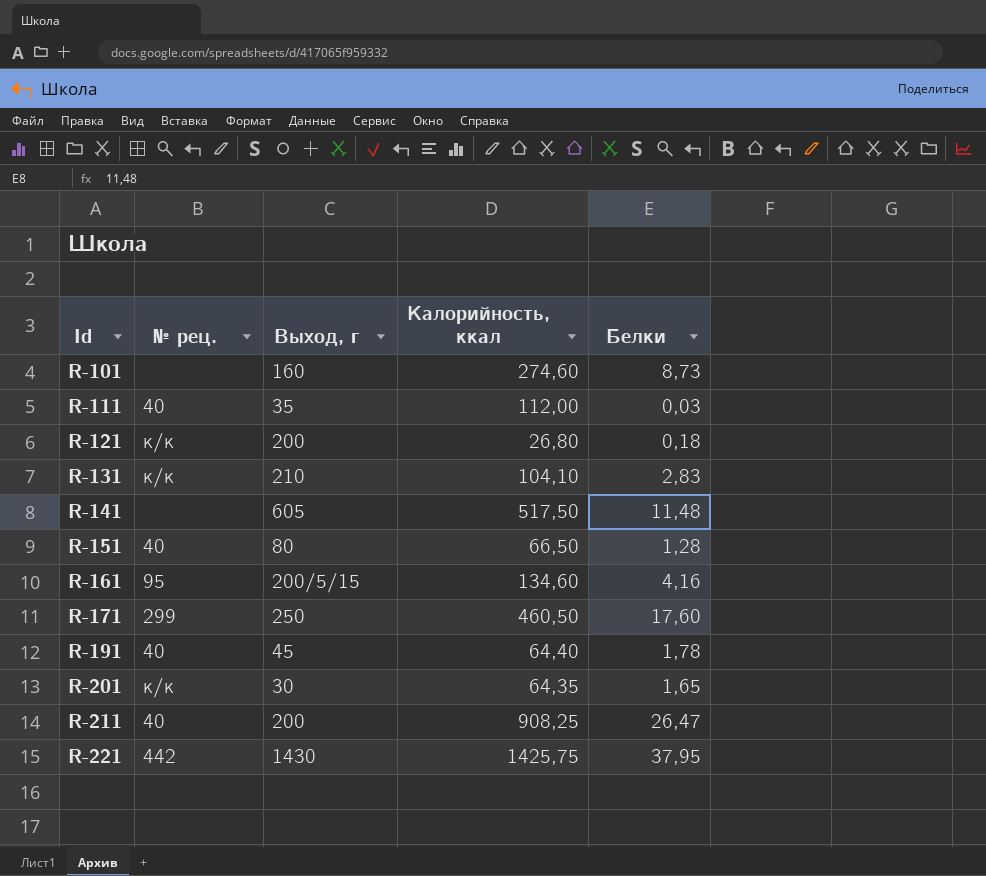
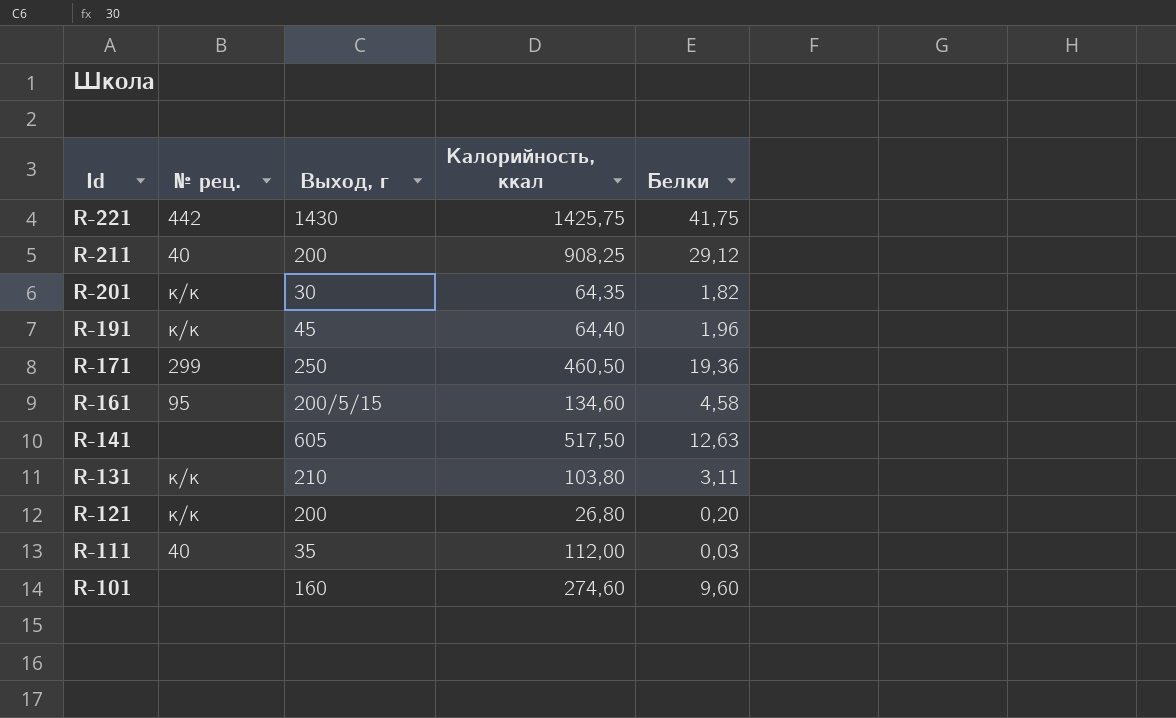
row order: Id ascending -> Id descending
row R-151: 40 | 80 | 66,50 | 1,28 -> none
R-221 | Белки: 37,95 -> 41,75
R-211 | Белки: 26,47 -> 29,12
R-201 | Белки: 1,65 -> 1,82
R-191 | № рец.: 40 -> к/к
R-191 | Белки: 1,78 -> 1,96
R-171 | Белки: 17,60 -> 19,36
R-161 | Белки: 4,16 -> 4,58
R-141 | Белки: 11,48 -> 12,63
R-131 | Калорийность, ккал: 104,10 -> 103,80
R-131 | Белки: 2,83 -> 3,11
R-121 | Белки: 0,18 -> 0,20
R-101 | Белки: 8,73 -> 9,60

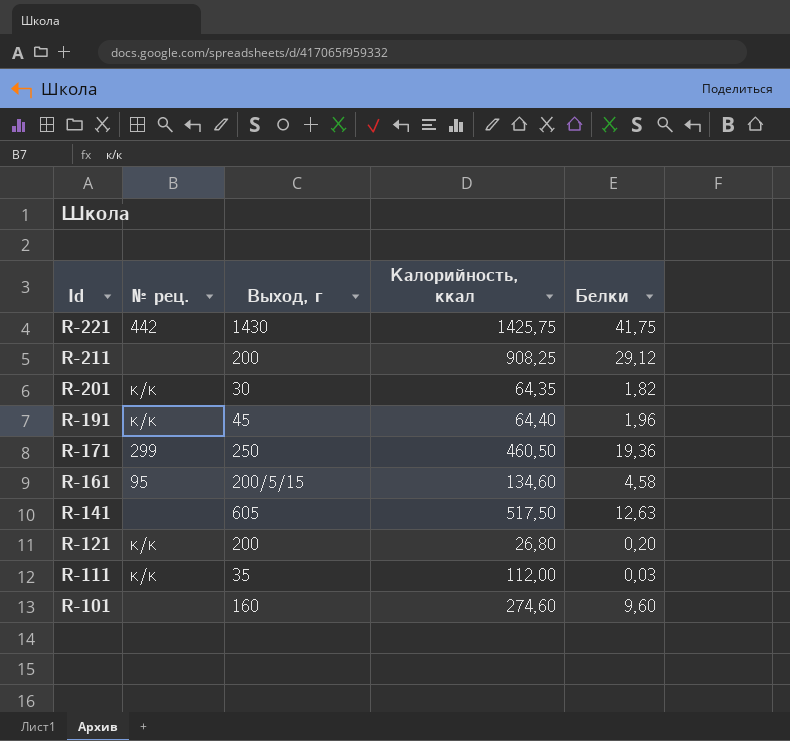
row R-131: к/к | 210 | 103,80 | 3,11 -> none
R-211 | № рец.: 40 -> none
R-111 | № рец.: 40 -> к/к

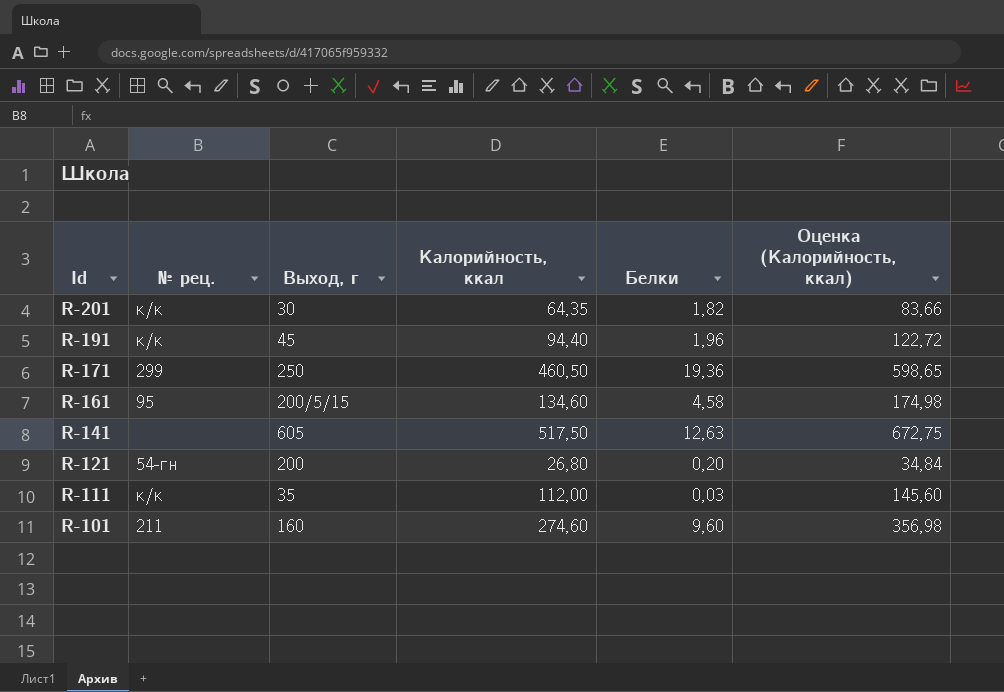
column Оценка (Калорийность, ккал) | formula: none -> [Калорийность, ккал] * 1,3
row R-221: 442 | 1430 | 1425,75 | 41,75 -> none
row R-211: none | 200 | 908,25 | 29,12 -> none
R-191 | Калорийность, ккал: 64,40 -> 94,40
R-121 | № рец.: к/к -> 54-гн
R-101 | № рец.: none -> 211

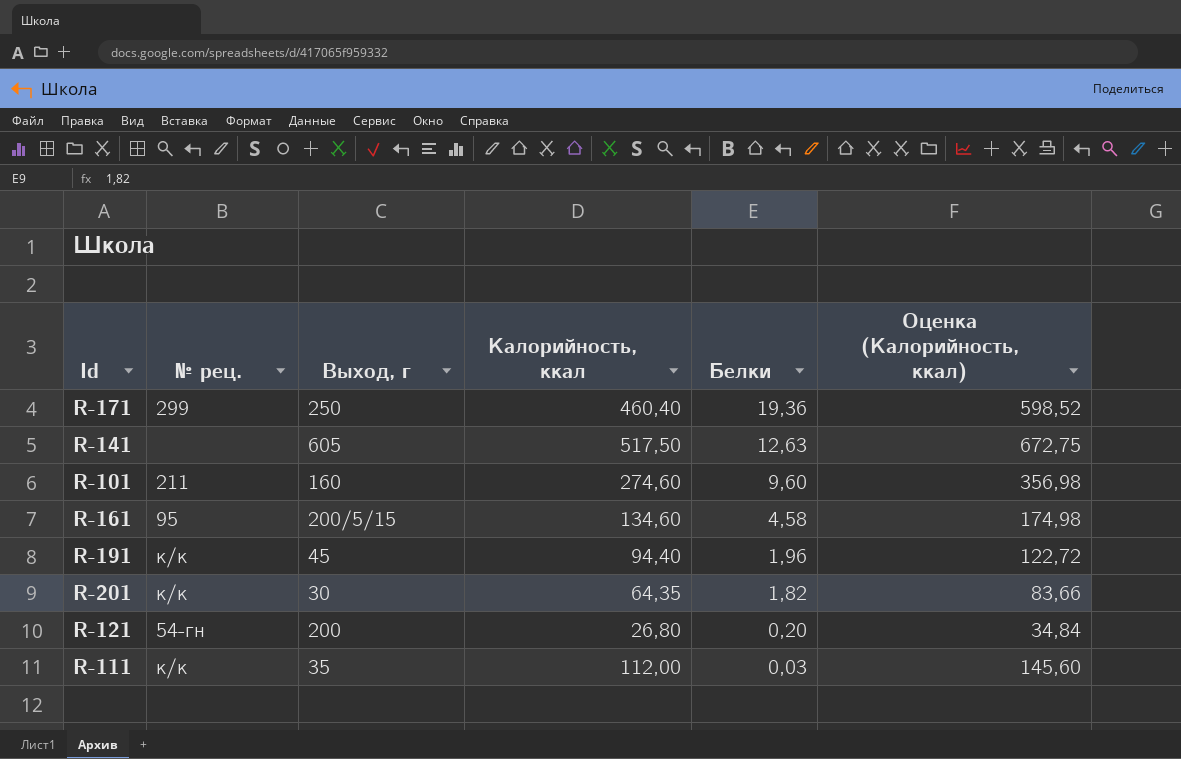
row order: Id descending -> Белки descending
R-171 | Калорийность, ккал: 460,50 -> 460,40
R-171 | Оценка (Калорийность, ккал): 598,65 -> 598,52

